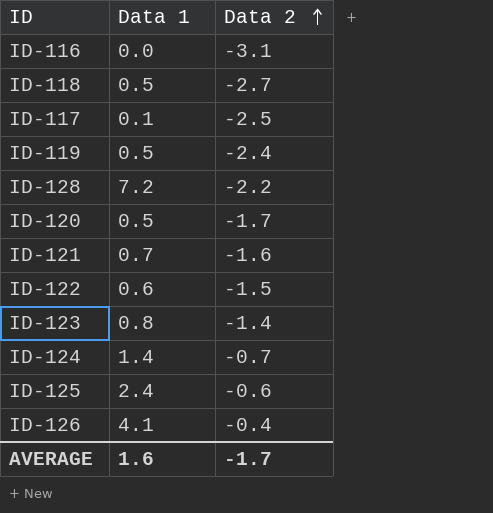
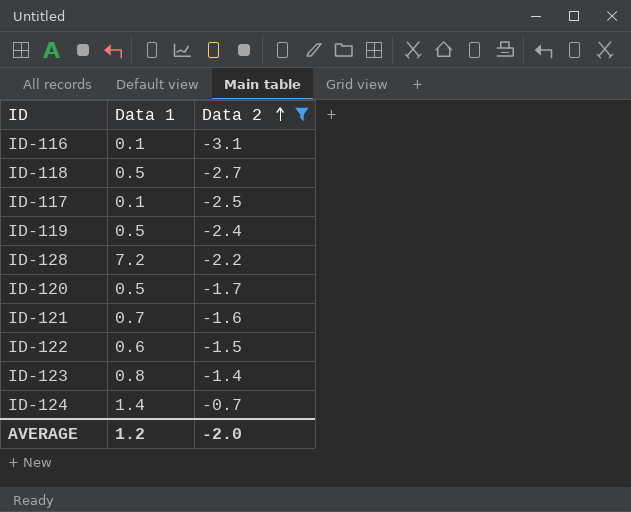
filter: none -> Data 2 <= -0.7
ID-116 | Data 1: 0.0 -> 0.1
AVERAGE | Data 1: 1.6 -> 1.2
AVERAGE | Data 2: -1.7 -> -2.0

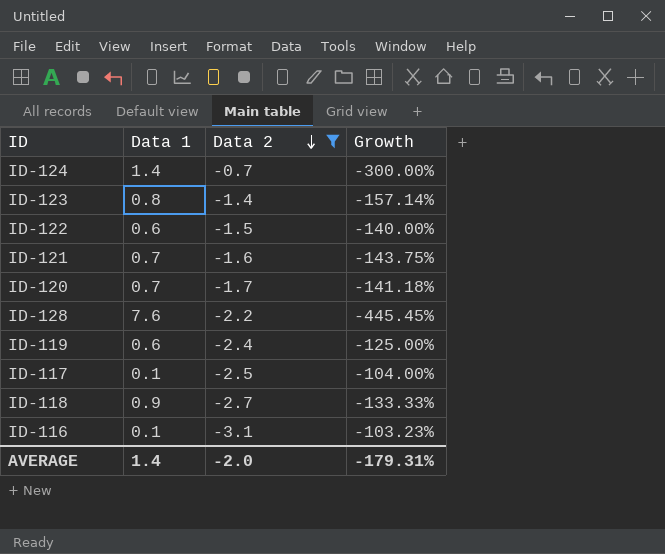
row order: Data 2 ascending -> Data 2 descending
column Growth | formula: none -> ([Data 1] - [Data 2]) / [Data 2]
ID-120 | Data 1: 0.5 -> 0.7
ID-128 | Data 1: 7.2 -> 7.6
ID-119 | Data 1: 0.5 -> 0.6
ID-118 | Data 1: 0.5 -> 0.9
AVERAGE | Data 1: 1.2 -> 1.4

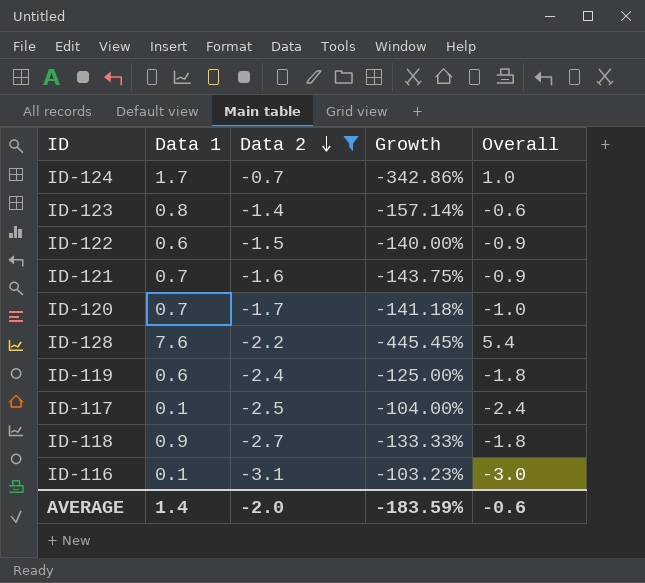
column Overall | formula: none -> [Data 1] + [Data 2]
ID-124 | Data 1: 1.4 -> 1.7
ID-124 | Growth: -300.00% -> -342.86%
AVERAGE | Growth: -179.31% -> -183.59%

